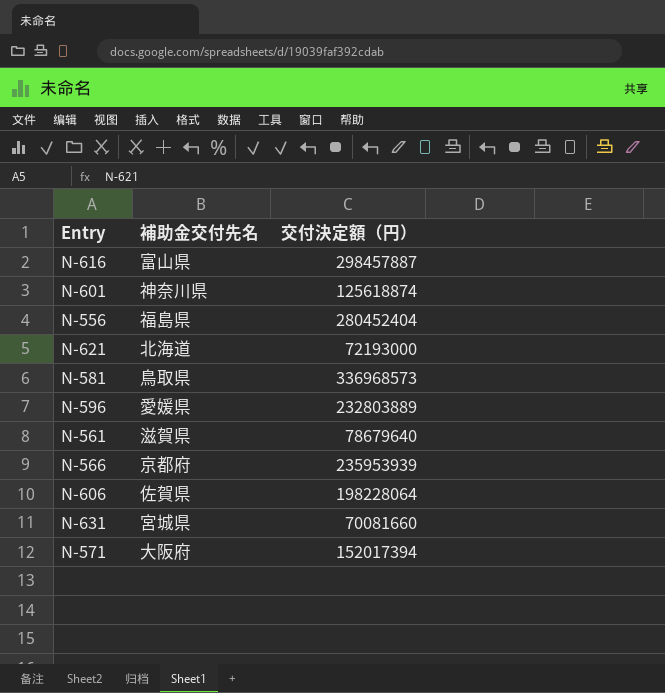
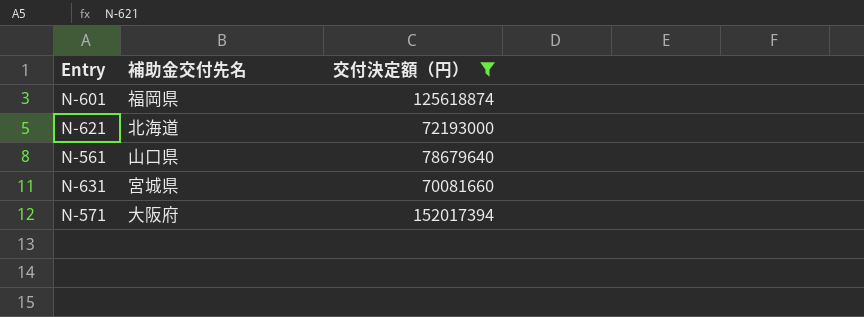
filter: none -> 交付決定額（円） <= 152017394
N-601 | 補助金交付先名: 神奈川県 -> 福岡県
N-561 | 補助金交付先名: 滋賀県 -> 山口県

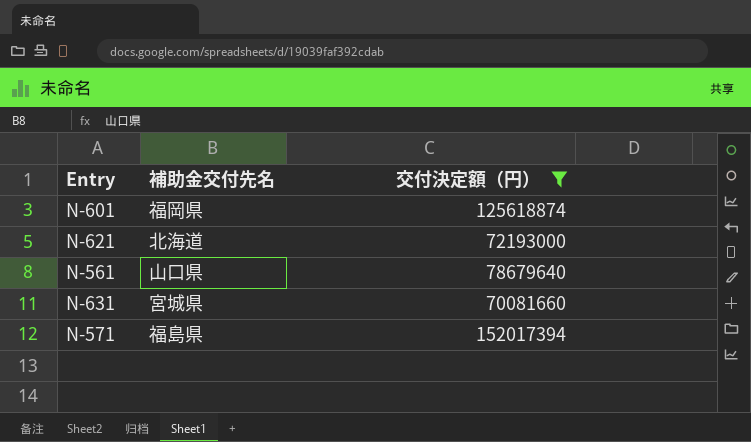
N-571 | 補助金交付先名: 大阪府 -> 福島県

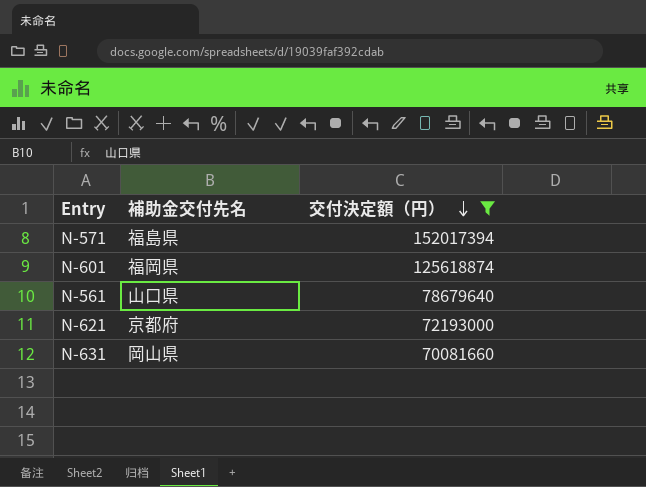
row order: none -> 交付決定額（円） descending
N-621 | 補助金交付先名: 北海道 -> 京都府
N-631 | 補助金交付先名: 宮城県 -> 岡山県

